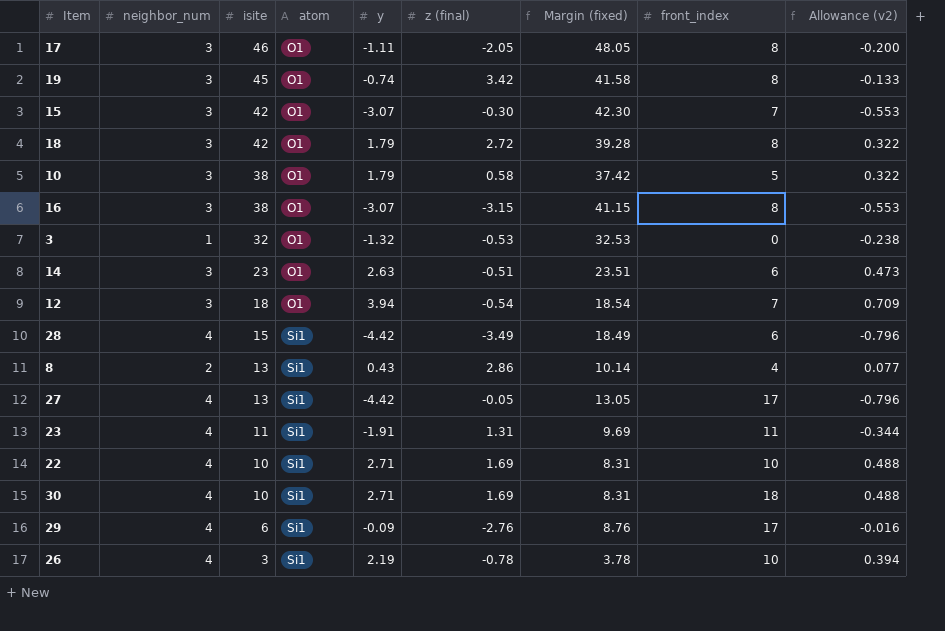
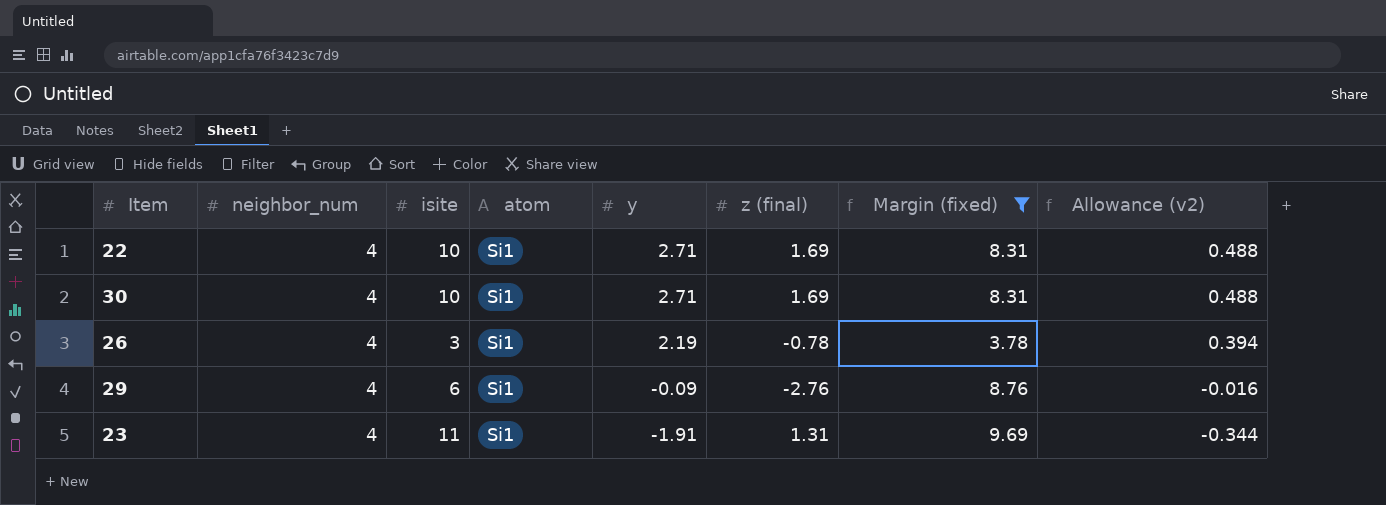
filter: none -> Margin (fixed) <= 9.69
row order: isite descending -> y descending
column front_index | position: 8 -> none

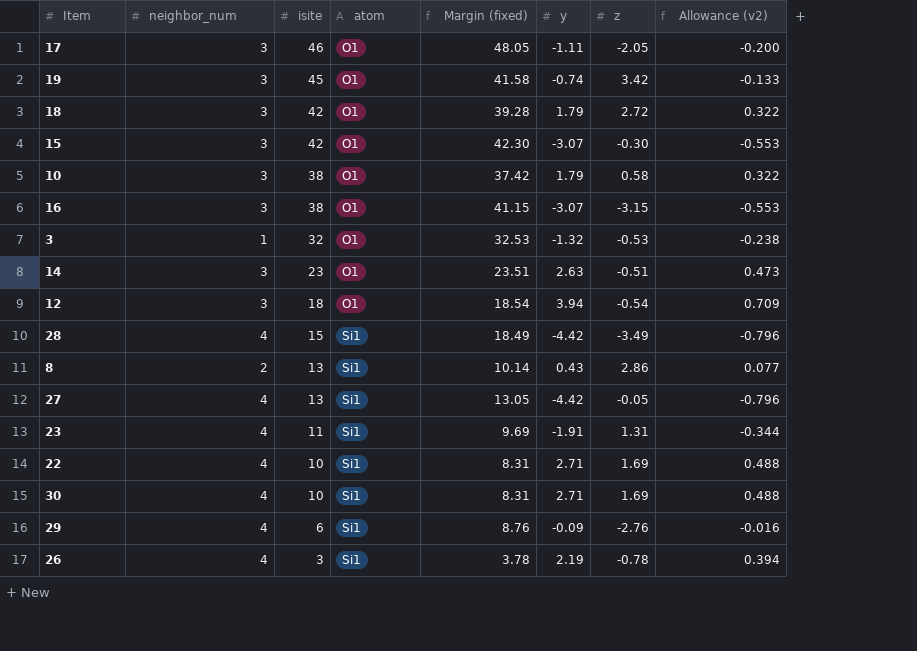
filter: Margin (fixed) <= 9.69 -> none
row order: y descending -> isite descending
column Margin (fixed) | position: 7 -> 5
column name: z (final) -> z

